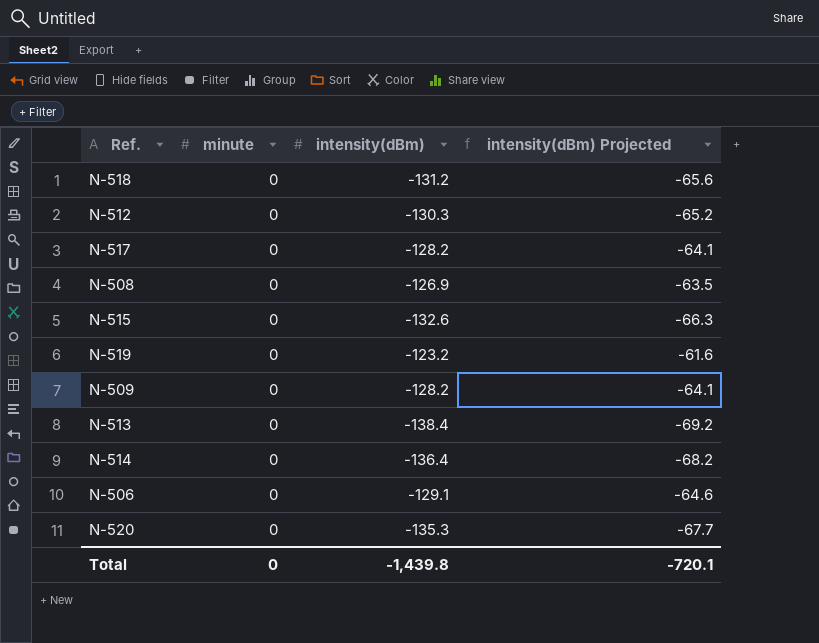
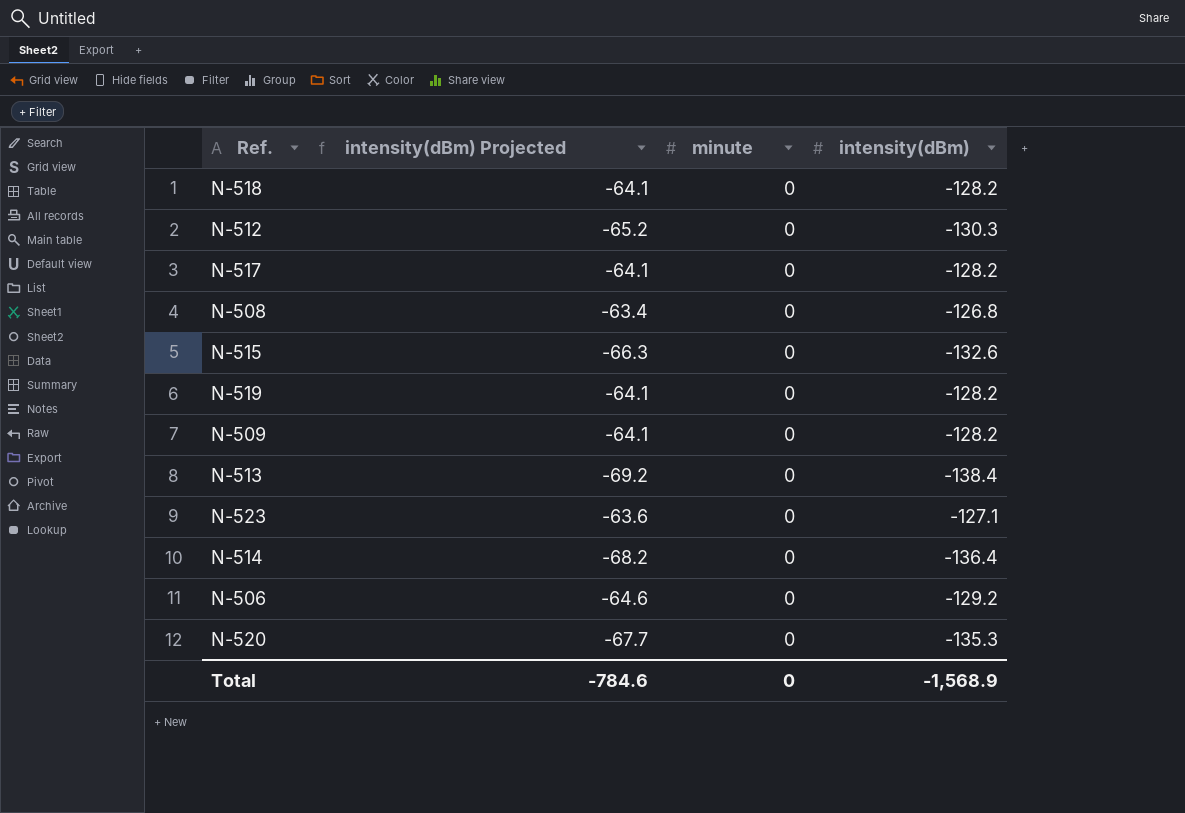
column intensity(dBm) Projected | position: 4 -> 2
N-518 | intensity(dBm) Projected: -65.6 -> -64.1
N-518 | intensity(dBm): -131.2 -> -128.2
N-508 | intensity(dBm) Projected: -63.5 -> -63.4
N-508 | intensity(dBm): -126.9 -> -126.8
N-519 | intensity(dBm) Projected: -61.6 -> -64.1
N-519 | intensity(dBm): -123.2 -> -128.2
row N-523: none -> -63.6 | 0 | -127.1
N-506 | intensity(dBm): -129.1 -> -129.2
Total | intensity(dBm) Projected: -720.1 -> -784.6
Total | intensity(dBm): -1,439.8 -> -1,568.9

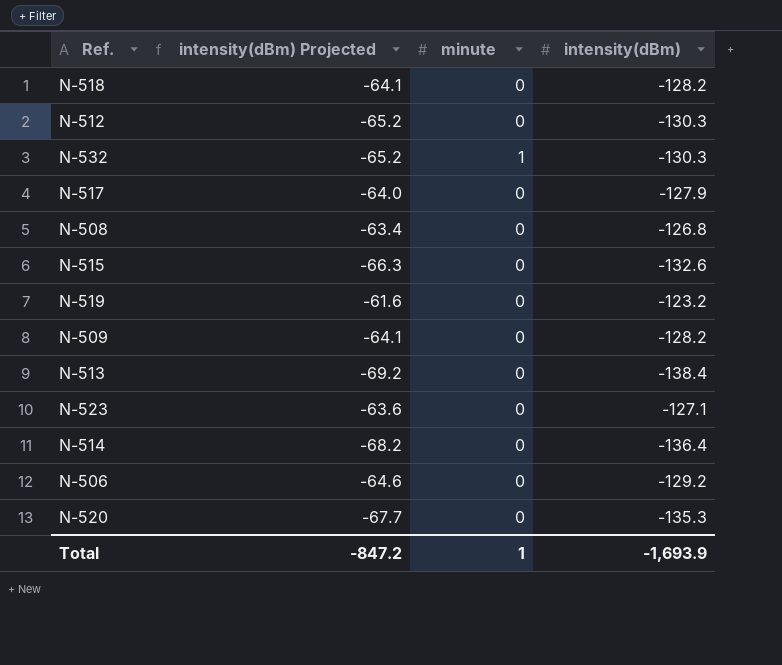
row N-532: none -> -65.2 | 1 | -130.3
N-517 | intensity(dBm) Projected: -64.1 -> -64.0
N-517 | intensity(dBm): -128.2 -> -127.9
N-519 | intensity(dBm) Projected: -64.1 -> -61.6
N-519 | intensity(dBm): -128.2 -> -123.2
Total | intensity(dBm) Projected: -784.6 -> -847.2
Total | minute: 0 -> 1
Total | intensity(dBm): -1,568.9 -> -1,693.9

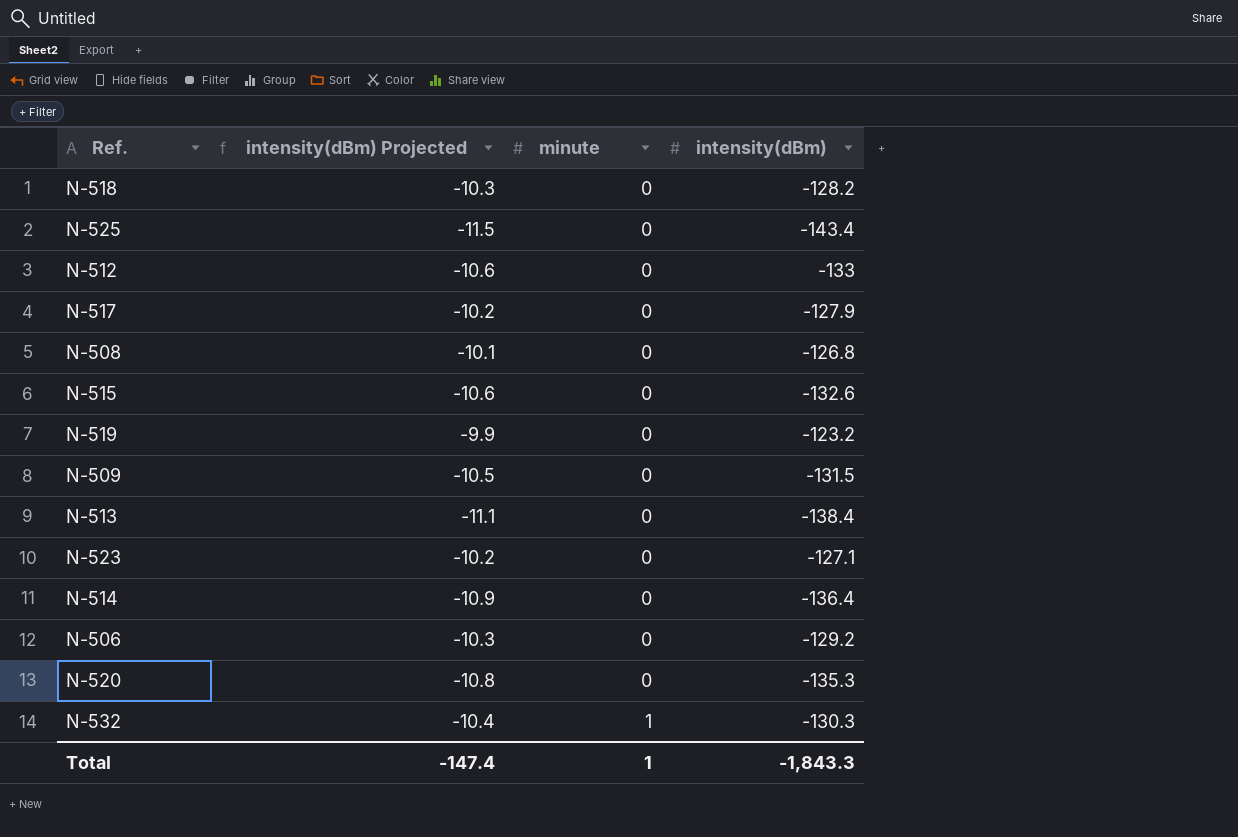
row order: none -> minute ascending
column intensity(dBm) Projected | formula: [intensity(dBm)] * 0.5 -> [intensity(dBm)] * 0.08
row N-525: none -> -11.5 | 0 | -143.4
N-512 | intensity(dBm): -130.3 -> -133
N-509 | intensity(dBm): -128.2 -> -131.5
Total | intensity(dBm) Projected: -847.2 -> -147.4
Total | intensity(dBm): -1,693.9 -> -1,843.3

